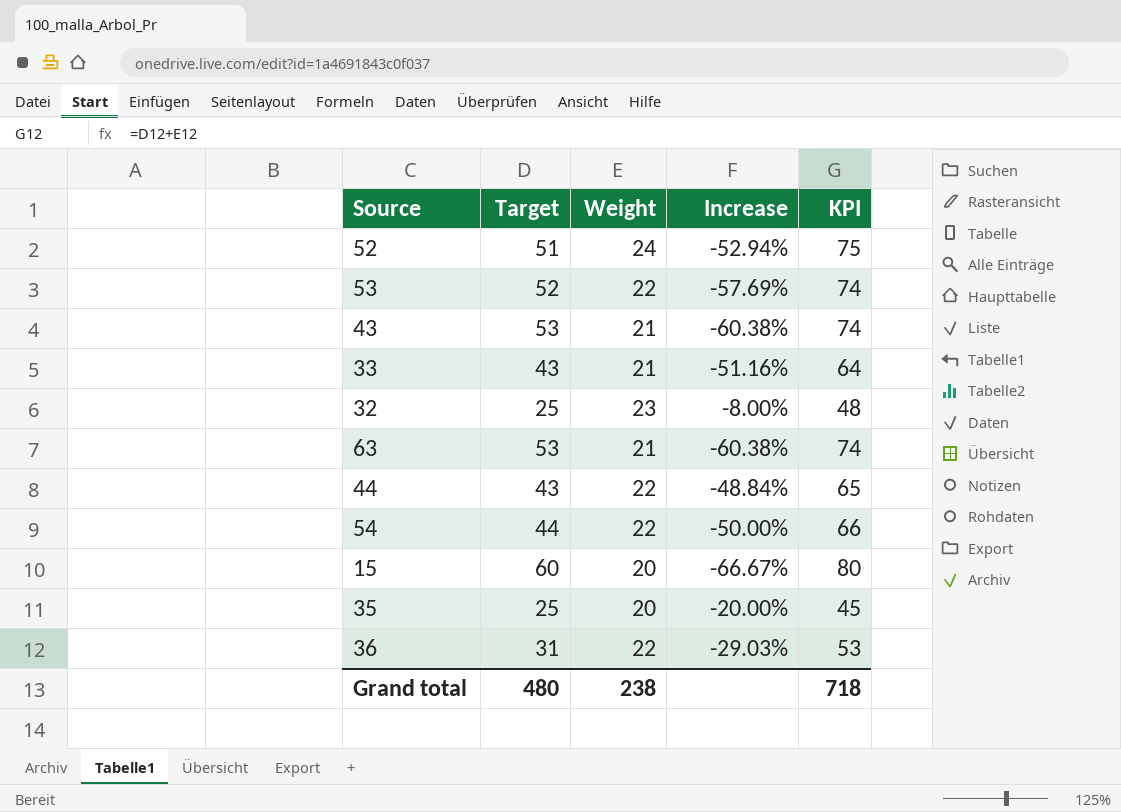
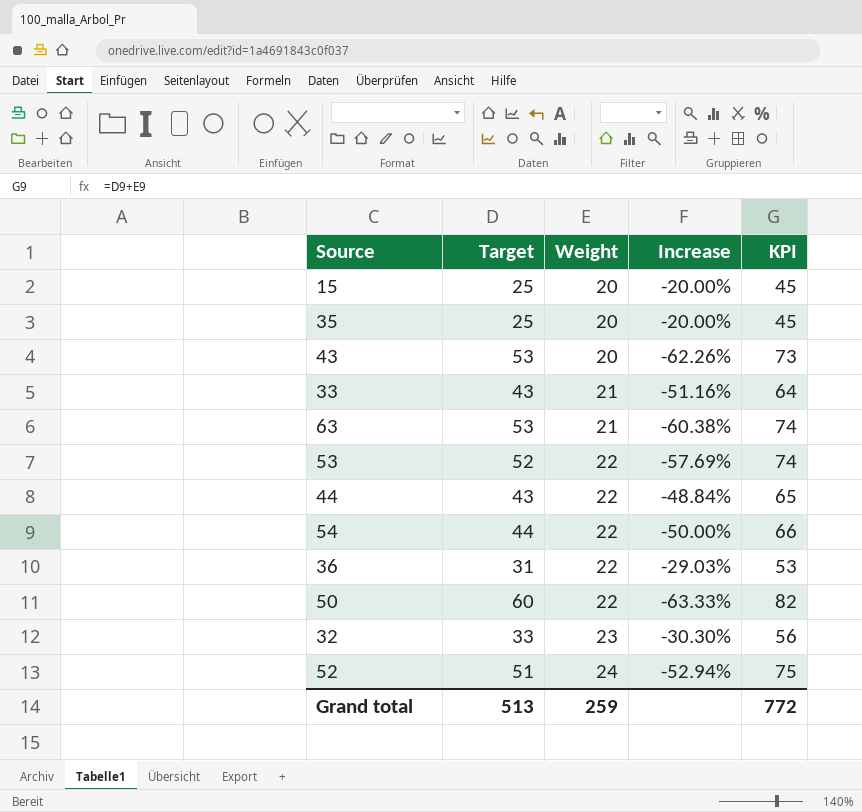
row order: none -> Weight ascending
15 | Target: 60 -> 25
15 | Increase: -66.67% -> -20.00%
15 | KPI: 80 -> 45
43 | Weight: 21 -> 20
43 | Increase: -60.38% -> -62.26%
43 | KPI: 74 -> 73
row 50: none -> 60 | 22 | -63.33% | 82
32 | Target: 25 -> 33
32 | Increase: -8.00% -> -30.30%
32 | KPI: 48 -> 56
Grand total | Target: 480 -> 513
Grand total | Weight: 238 -> 259
Grand total | KPI: 718 -> 772

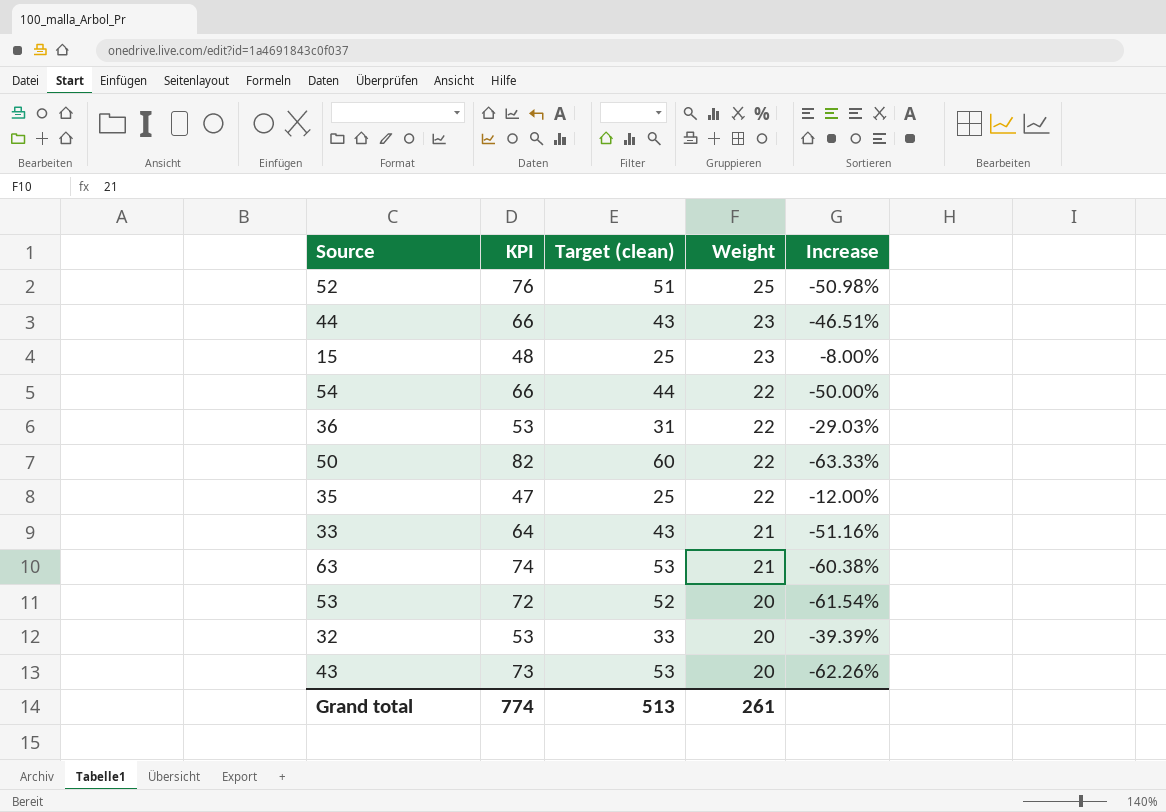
row order: Weight ascending -> Weight descending
column KPI | position: 5 -> 2
column name: Target -> Target (clean)
52 | KPI: 75 -> 76
52 | Weight: 24 -> 25
52 | Increase: -52.94% -> -50.98%
44 | KPI: 65 -> 66
44 | Weight: 22 -> 23
44 | Increase: -48.84% -> -46.51%
15 | KPI: 45 -> 48
15 | Weight: 20 -> 23
15 | Increase: -20.00% -> -8.00%
35 | KPI: 45 -> 47
35 | Weight: 20 -> 22
35 | Increase: -20.00% -> -12.00%
53 | KPI: 74 -> 72
53 | Weight: 22 -> 20
53 | Increase: -57.69% -> -61.54%
32 | KPI: 56 -> 53
32 | Weight: 23 -> 20
32 | Increase: -30.30% -> -39.39%
Grand total | KPI: 772 -> 774
Grand total | Weight: 259 -> 261

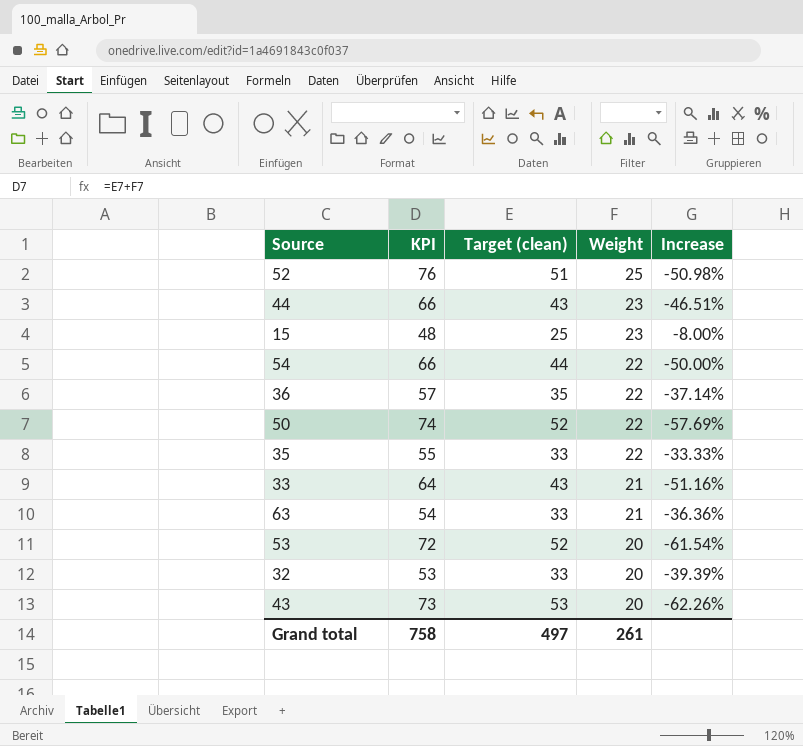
36 | KPI: 53 -> 57
36 | Target (clean): 31 -> 35
36 | Increase: -29.03% -> -37.14%
50 | KPI: 82 -> 74
50 | Target (clean): 60 -> 52
50 | Increase: -63.33% -> -57.69%
35 | KPI: 47 -> 55
35 | Target (clean): 25 -> 33
35 | Increase: -12.00% -> -33.33%
63 | KPI: 74 -> 54
63 | Target (clean): 53 -> 33
63 | Increase: -60.38% -> -36.36%
Grand total | KPI: 774 -> 758
Grand total | Target (clean): 513 -> 497

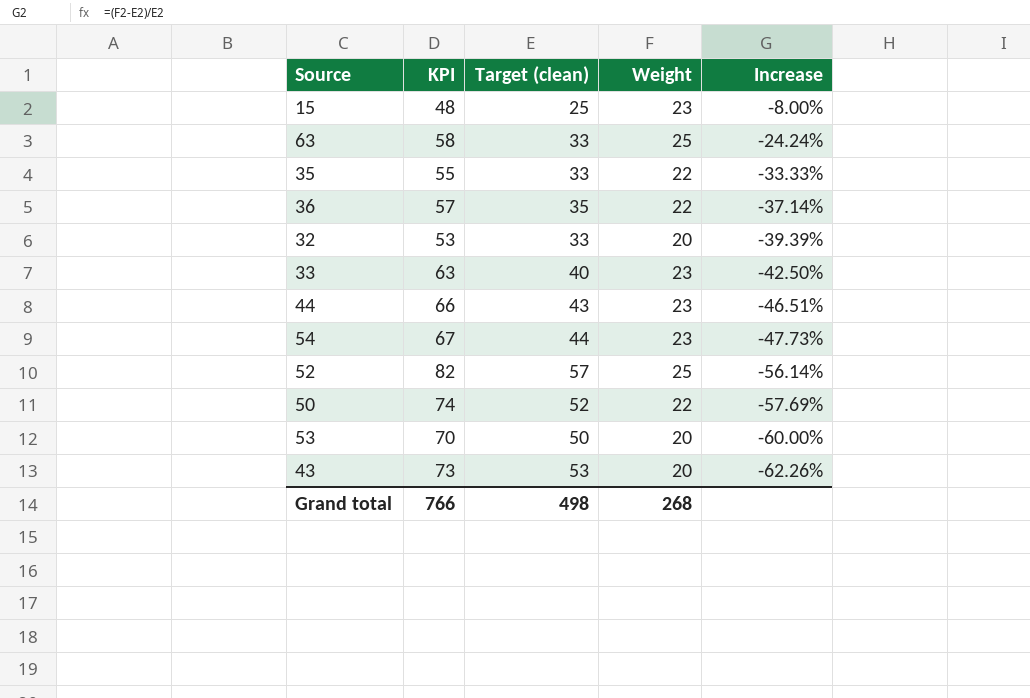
row order: Weight descending -> Increase descending
63 | KPI: 54 -> 58
63 | Weight: 21 -> 25
63 | Increase: -36.36% -> -24.24%
33 | KPI: 64 -> 63
33 | Target (clean): 43 -> 40
33 | Weight: 21 -> 23
33 | Increase: -51.16% -> -42.50%
54 | KPI: 66 -> 67
54 | Weight: 22 -> 23
54 | Increase: -50.00% -> -47.73%
52 | KPI: 76 -> 82
52 | Target (clean): 51 -> 57
52 | Increase: -50.98% -> -56.14%
53 | KPI: 72 -> 70
53 | Target (clean): 52 -> 50
53 | Increase: -61.54% -> -60.00%
Grand total | KPI: 758 -> 766
Grand total | Target (clean): 497 -> 498
Grand total | Weight: 261 -> 268

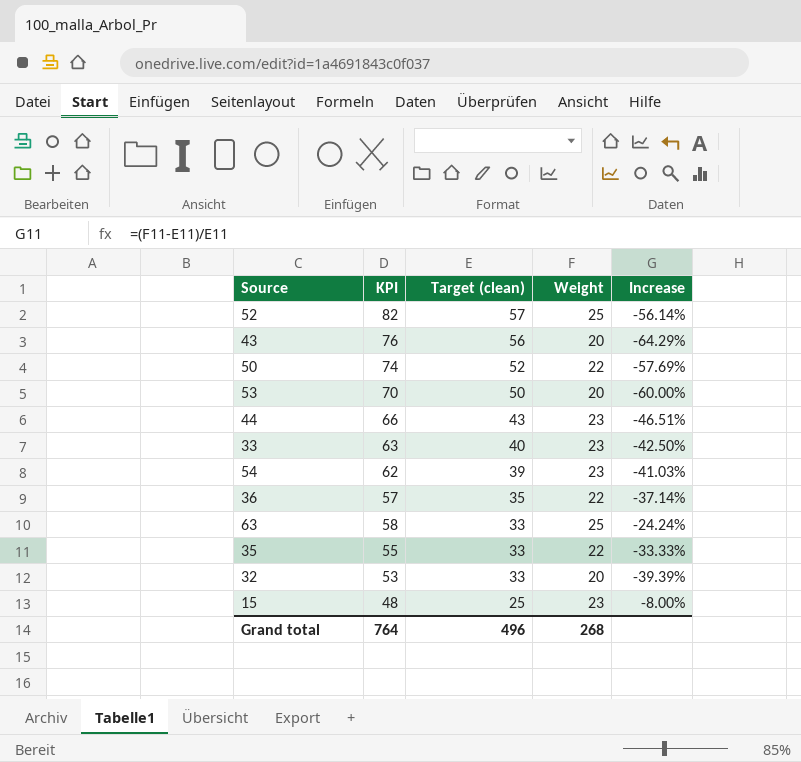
row order: Increase descending -> Target (clean) descending
43 | KPI: 73 -> 76
43 | Target (clean): 53 -> 56
43 | Increase: -62.26% -> -64.29%
54 | KPI: 67 -> 62
54 | Target (clean): 44 -> 39
54 | Increase: -47.73% -> -41.03%
Grand total | KPI: 766 -> 764
Grand total | Target (clean): 498 -> 496

